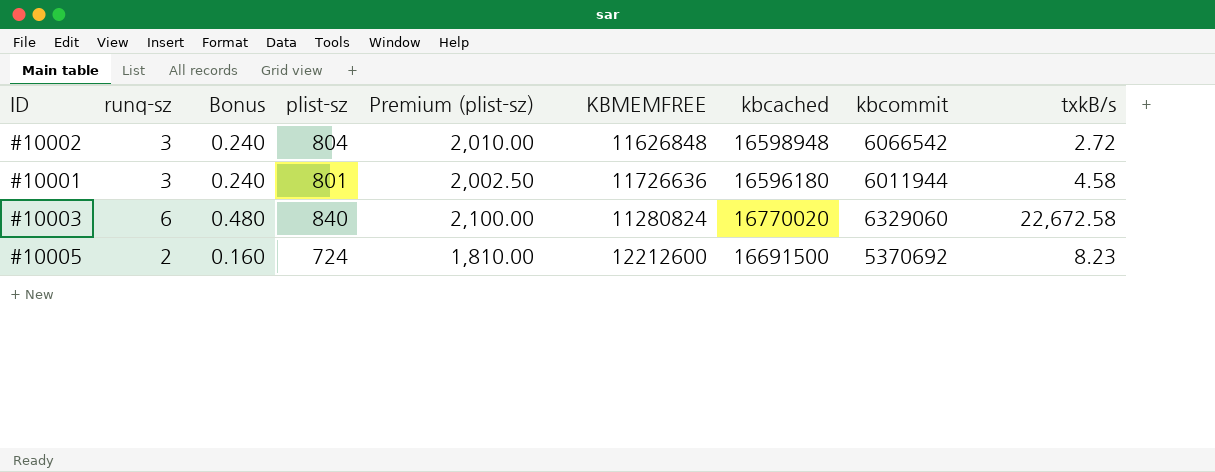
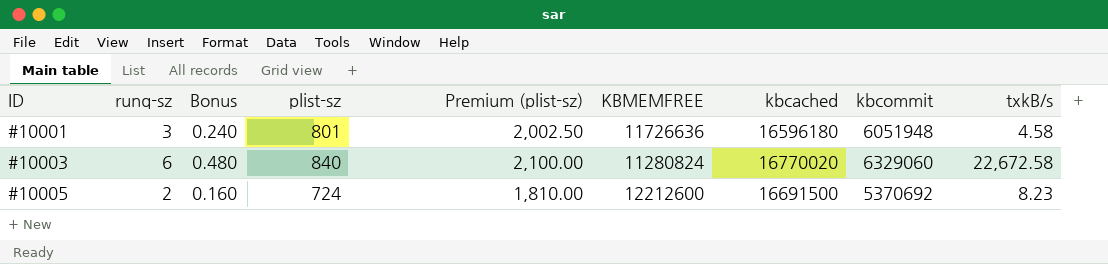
row #10002: 3 | 0.240 | 804 | 2,010.00 | 11626848 | 16598948 | 6066542 | 2.72 -> none
#10001 | kbcommit: 6011944 -> 6051948

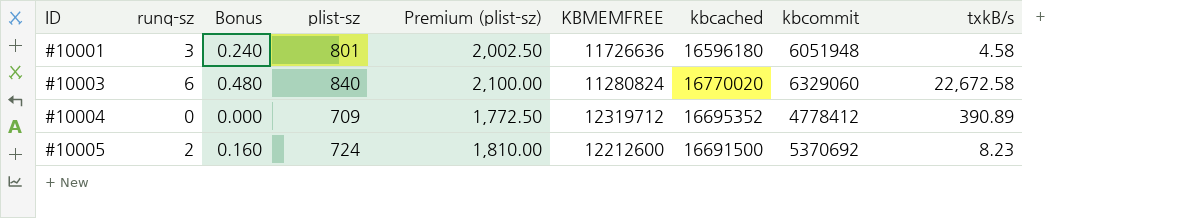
row #10004: none -> 0 | 0.000 | 709 | 1,772.50 | 12319712 | 16695352 | 4778412 | 390.89

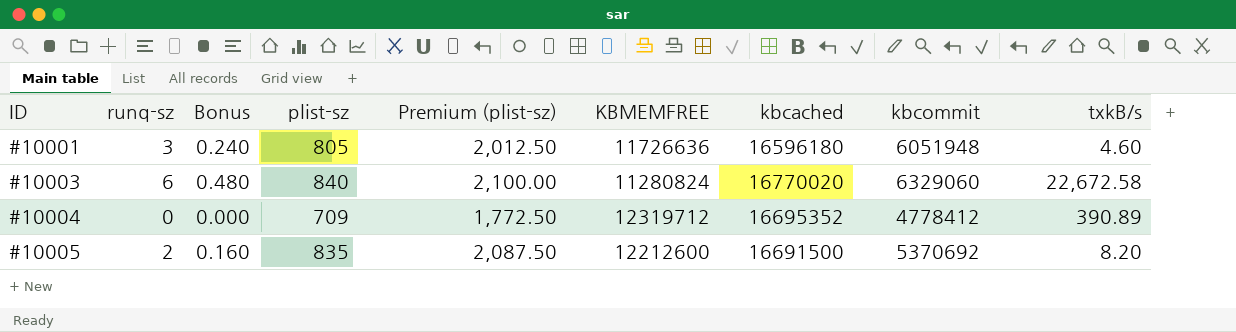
#10001 | plist-sz: 801 -> 805
#10001 | Premium (plist-sz): 2,002.50 -> 2,012.50
#10001 | txkB/s: 4.58 -> 4.60
#10005 | plist-sz: 724 -> 835
#10005 | Premium (plist-sz): 1,810.00 -> 2,087.50
#10005 | txkB/s: 8.23 -> 8.20

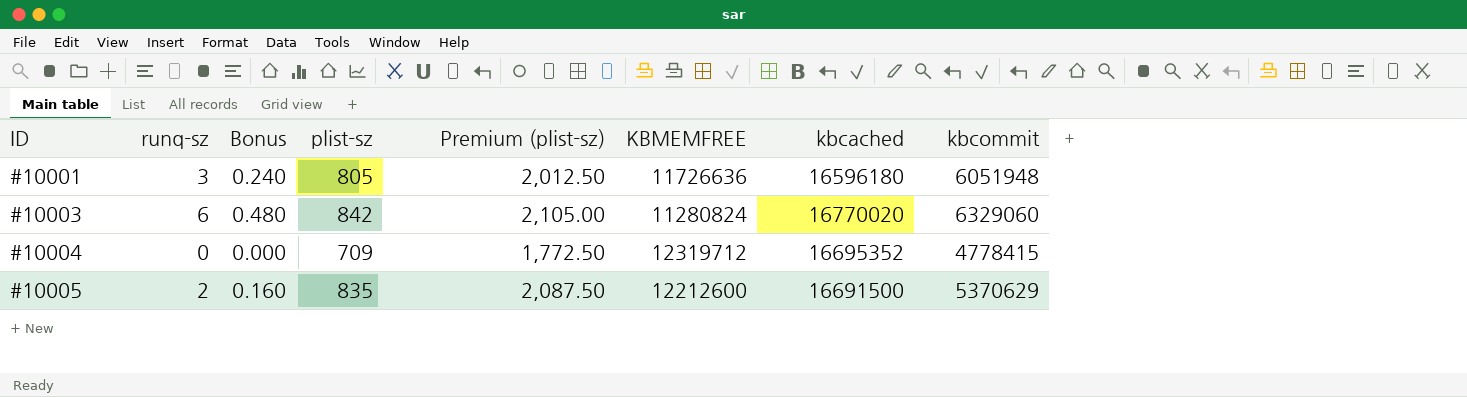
column txkB/s | position: 9 -> none
#10003 | plist-sz: 840 -> 842
#10003 | Premium (plist-sz): 2,100.00 -> 2,105.00
#10004 | kbcommit: 4778412 -> 4778415
#10005 | kbcommit: 5370692 -> 5370629

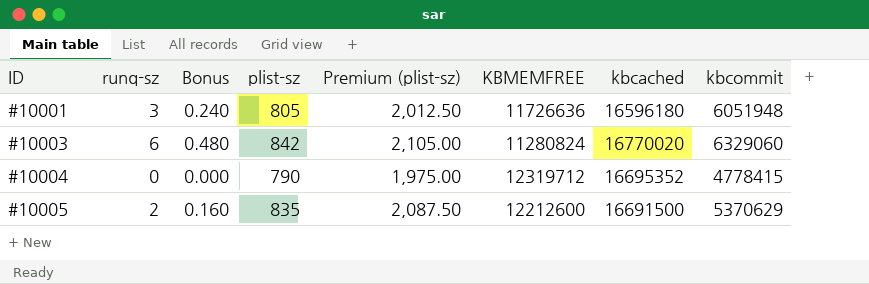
#10004 | plist-sz: 709 -> 790
#10004 | Premium (plist-sz): 1,772.50 -> 1,975.00

